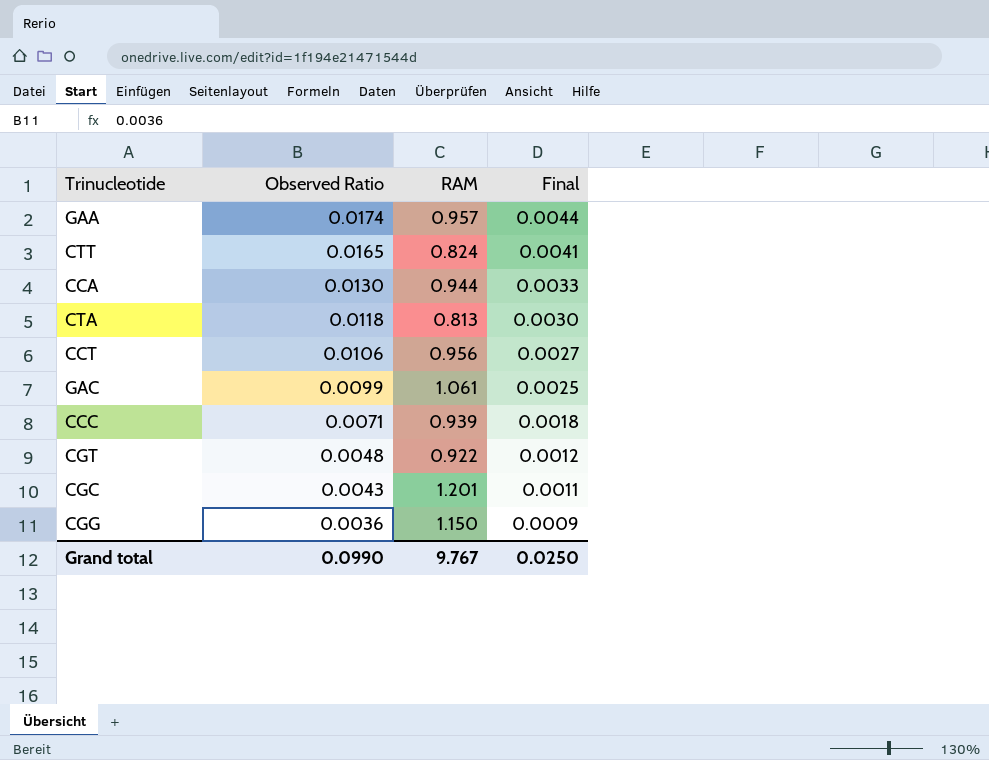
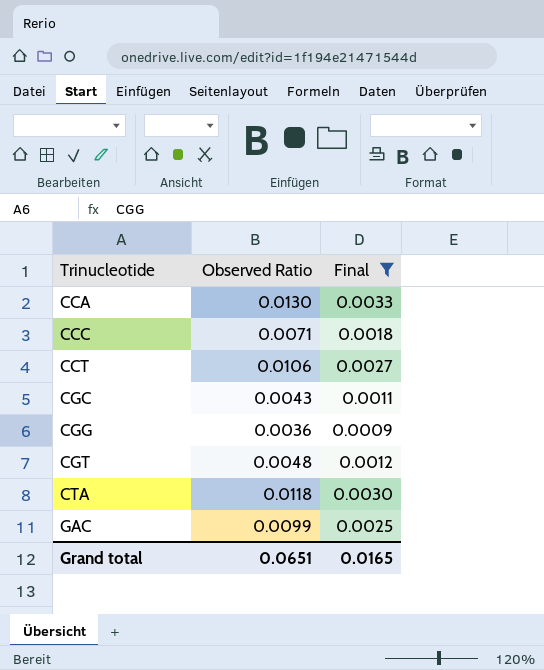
filter: none -> Final <= 0.0033
row order: Observed Ratio descending -> Trinucleotide ascending
column RAM | position: 3 -> none
Grand total | Observed Ratio: 0.0990 -> 0.0651
Grand total | Final: 0.0250 -> 0.0165

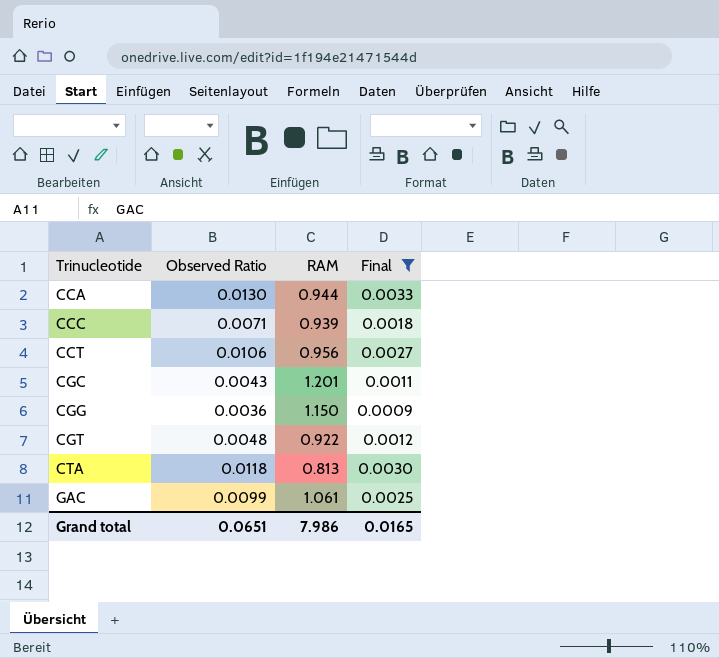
column RAM | position: none -> 3

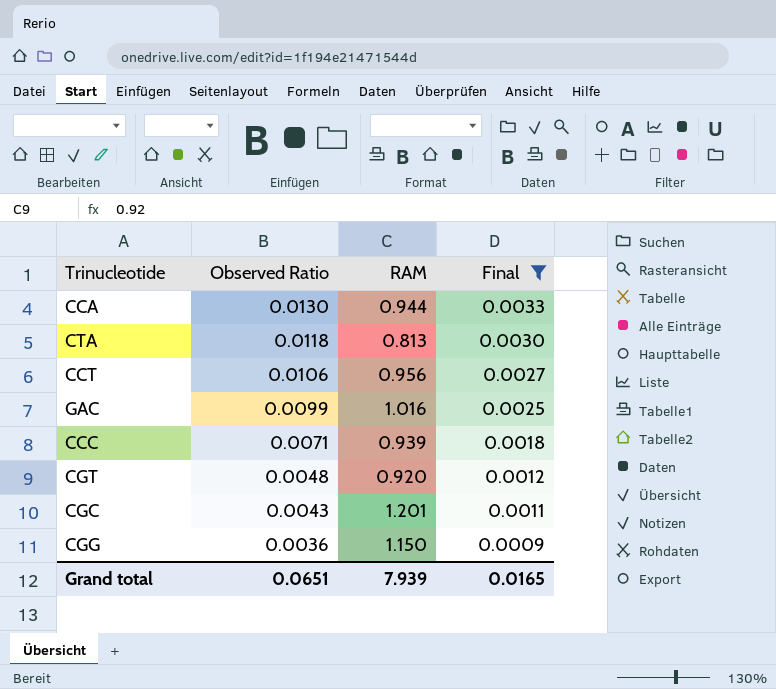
row order: Trinucleotide ascending -> Observed Ratio descending
GAC | RAM: 1.061 -> 1.016
CGT | RAM: 0.922 -> 0.920
Grand total | RAM: 7.986 -> 7.939

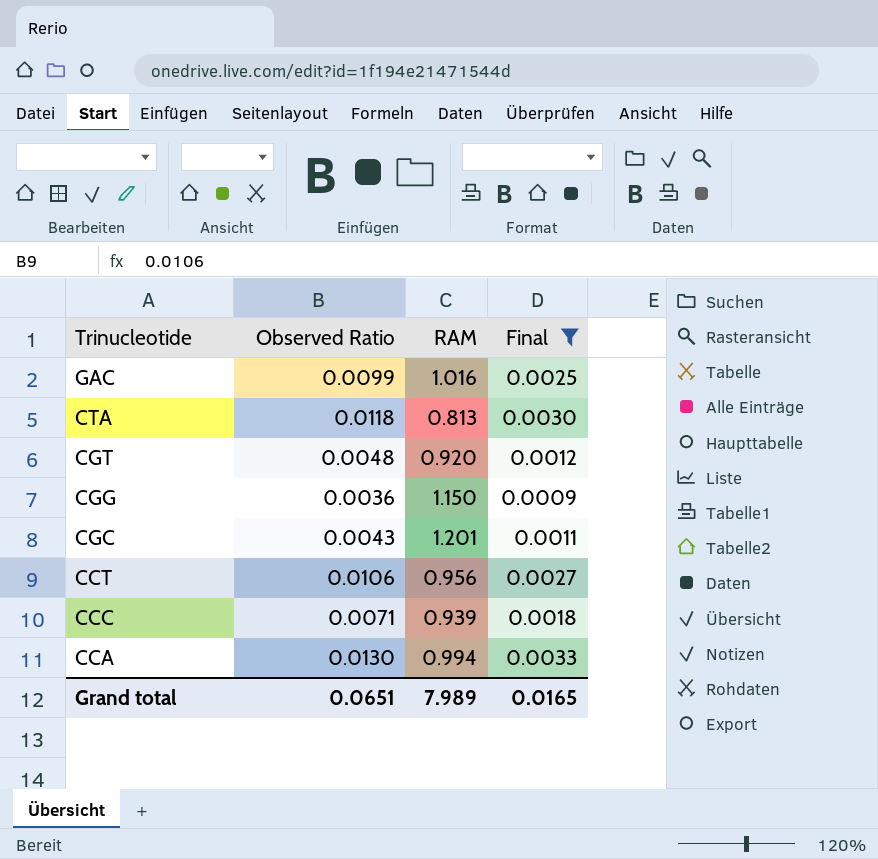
row order: Observed Ratio descending -> Trinucleotide descending
CCA | RAM: 0.944 -> 0.994
Grand total | RAM: 7.939 -> 7.989

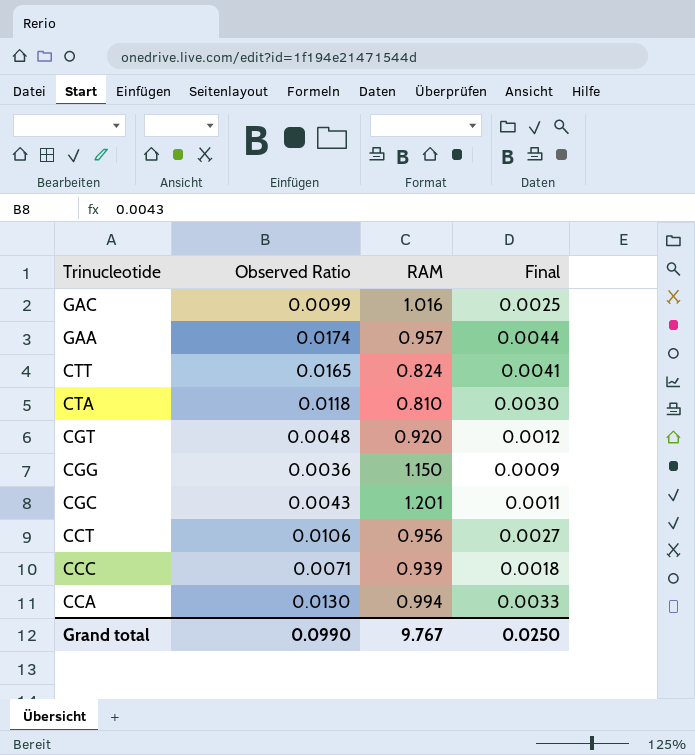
filter: Final <= 0.0033 -> none
CTA | RAM: 0.813 -> 0.810
Grand total | Observed Ratio: 0.0651 -> 0.0990
Grand total | RAM: 7.989 -> 9.767
Grand total | Final: 0.0165 -> 0.0250

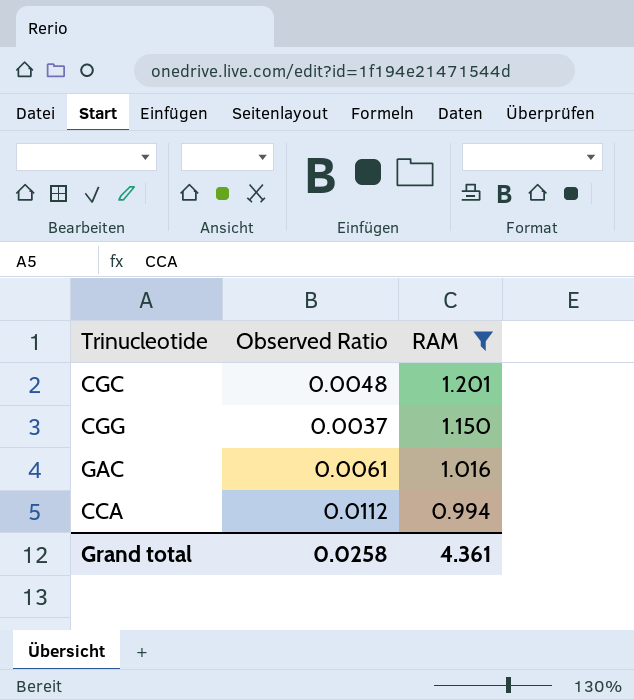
filter: none -> RAM >= 0.994
row order: Trinucleotide descending -> RAM descending
column Final | formula: [Observed Ratio] * 0.25 -> none
CGC | Observed Ratio: 0.0043 -> 0.0048
CGG | Observed Ratio: 0.0036 -> 0.0037
GAC | Observed Ratio: 0.0099 -> 0.0061
CCA | Observed Ratio: 0.0130 -> 0.0112
Grand total | Observed Ratio: 0.0990 -> 0.0258
Grand total | RAM: 9.767 -> 4.361

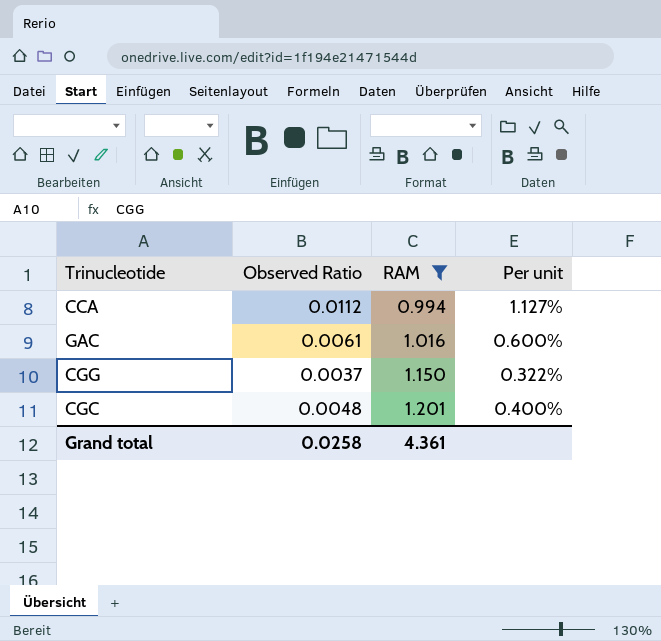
row order: RAM descending -> RAM ascending
column Per unit | formula: none -> [Observed Ratio] / [RAM]

